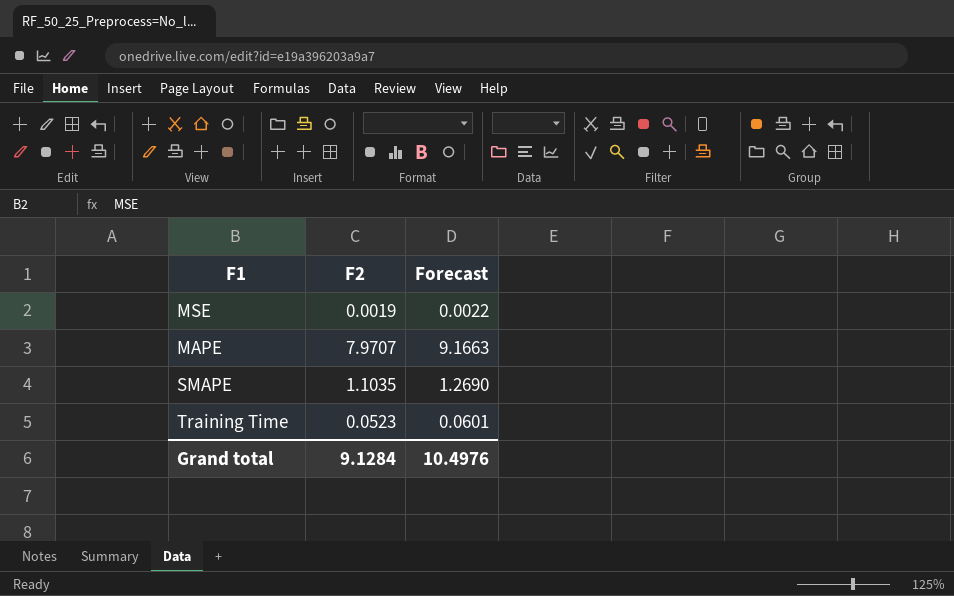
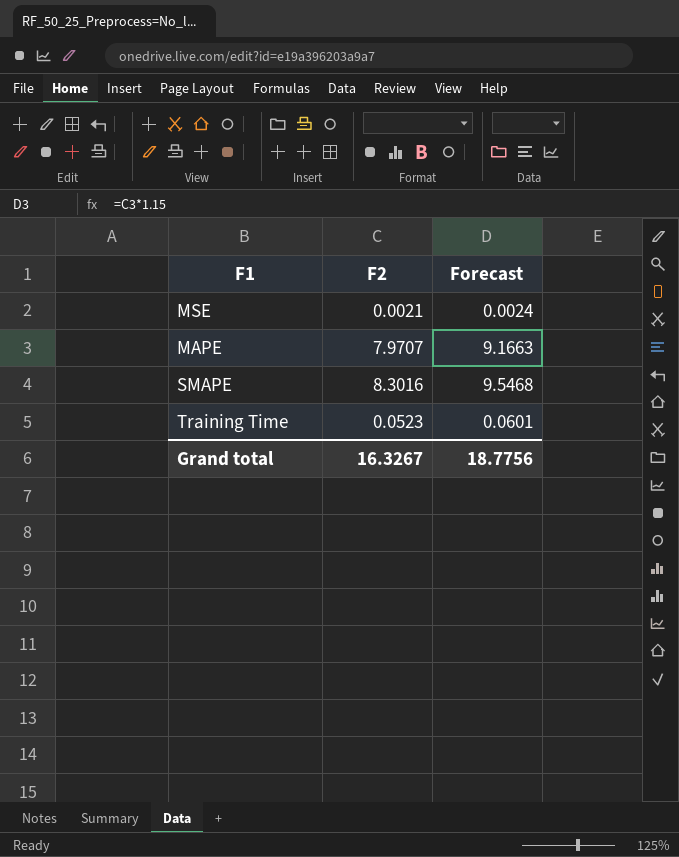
MSE | F2: 0.0019 -> 0.0021
MSE | Forecast: 0.0022 -> 0.0024
SMAPE | F2: 1.1035 -> 8.3016
SMAPE | Forecast: 1.2690 -> 9.5468
Grand total | F2: 9.1284 -> 16.3267
Grand total | Forecast: 10.4976 -> 18.7756

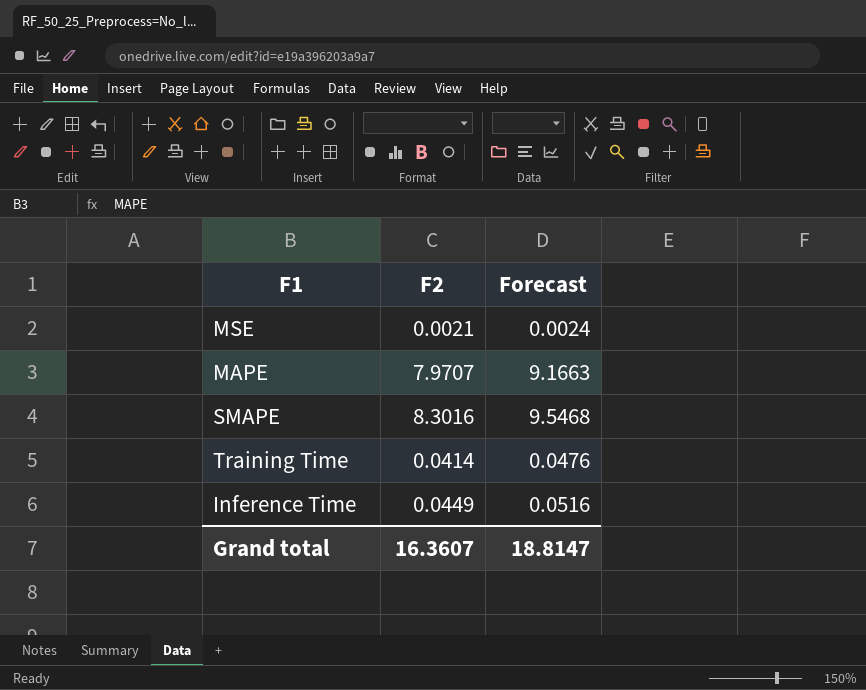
Training Time | F2: 0.0523 -> 0.0414
Training Time | Forecast: 0.0601 -> 0.0476
row Inference Time: none -> 0.0449 | 0.0516
Grand total | F2: 16.3267 -> 16.3607
Grand total | Forecast: 18.7756 -> 18.8147

